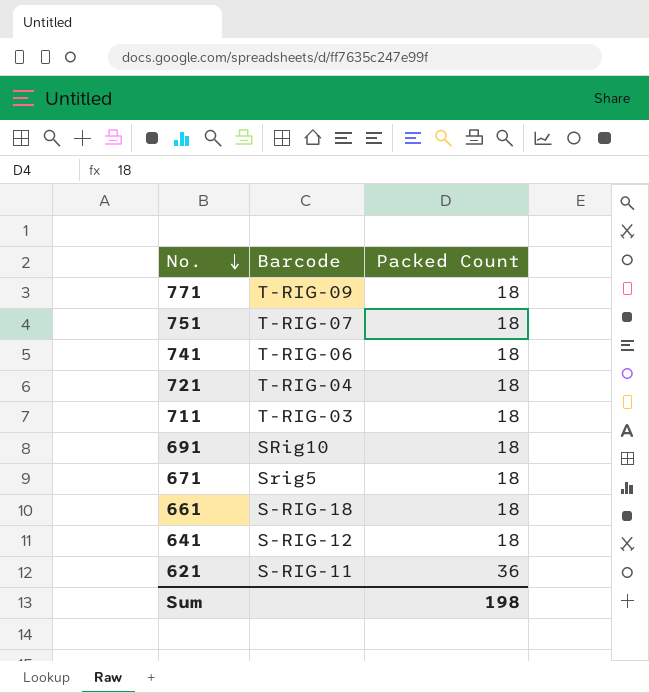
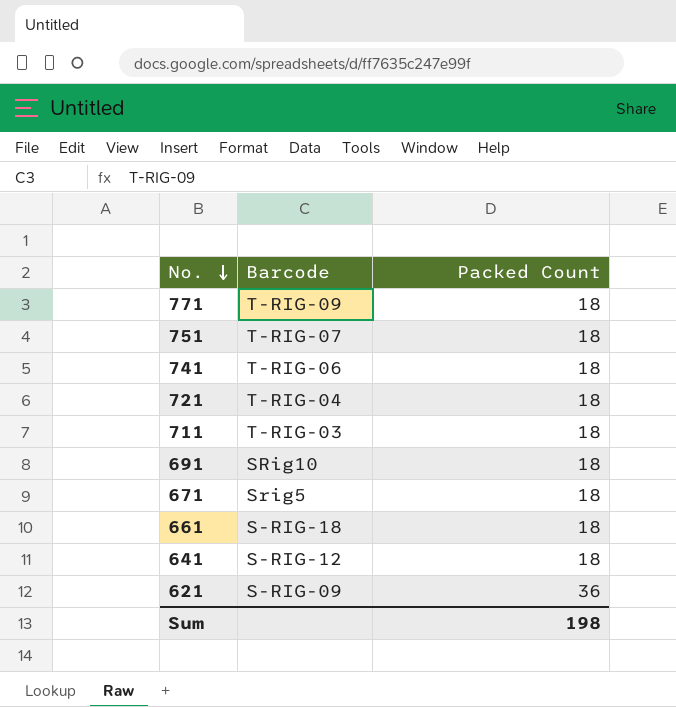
621 | Barcode: S-RIG-11 -> S-RIG-09

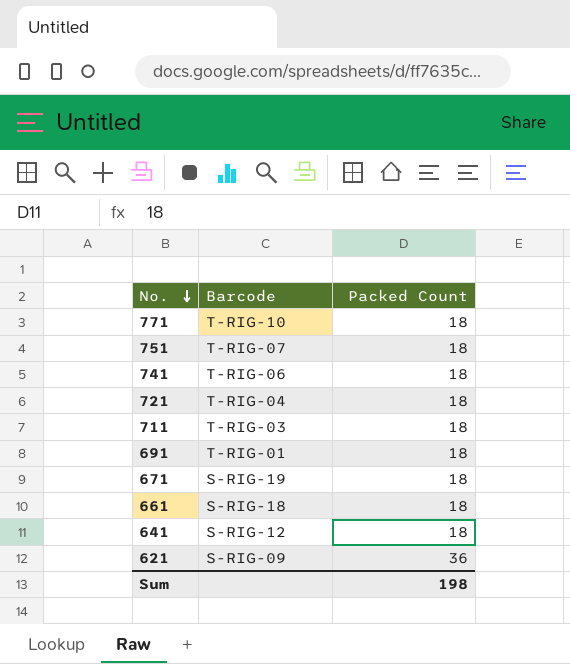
771 | Barcode: T-RIG-09 -> T-RIG-10
691 | Barcode: SRig10 -> T-RIG-01
671 | Barcode: Srig5 -> S-RIG-19

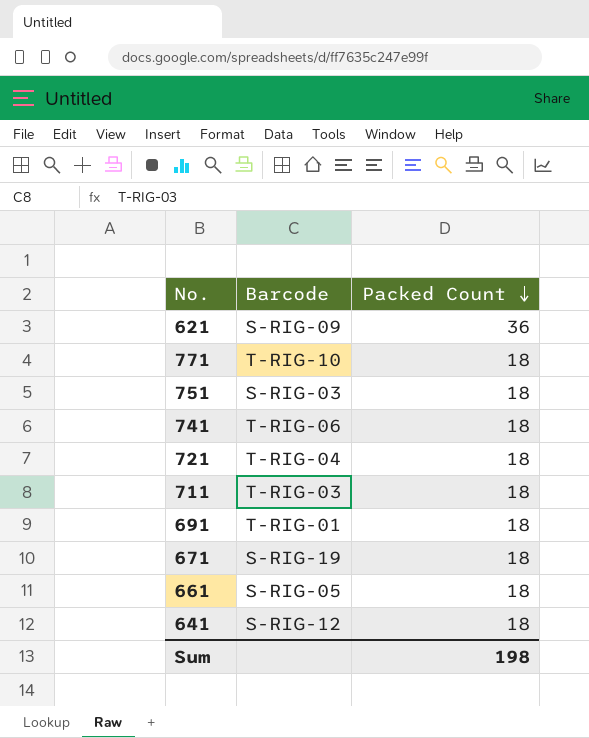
row order: No. descending -> Packed Count descending
751 | Barcode: T-RIG-07 -> S-RIG-03
661 | Barcode: S-RIG-18 -> S-RIG-05

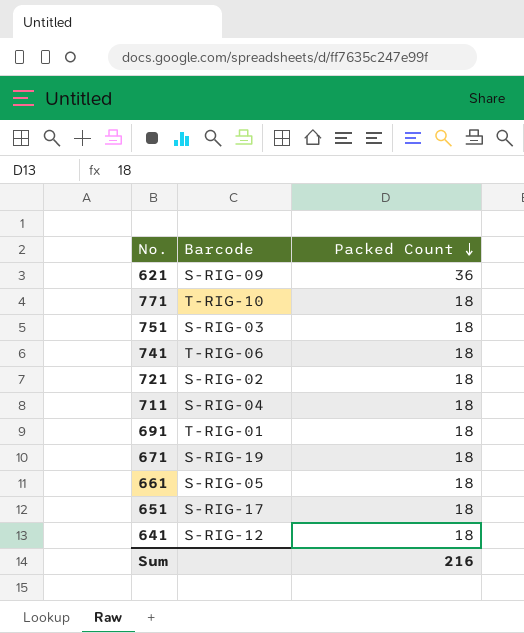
721 | Barcode: T-RIG-04 -> S-RIG-02
711 | Barcode: T-RIG-03 -> S-RIG-04
row 651: none -> S-RIG-17 | 18
Sum | Packed Count: 198 -> 216

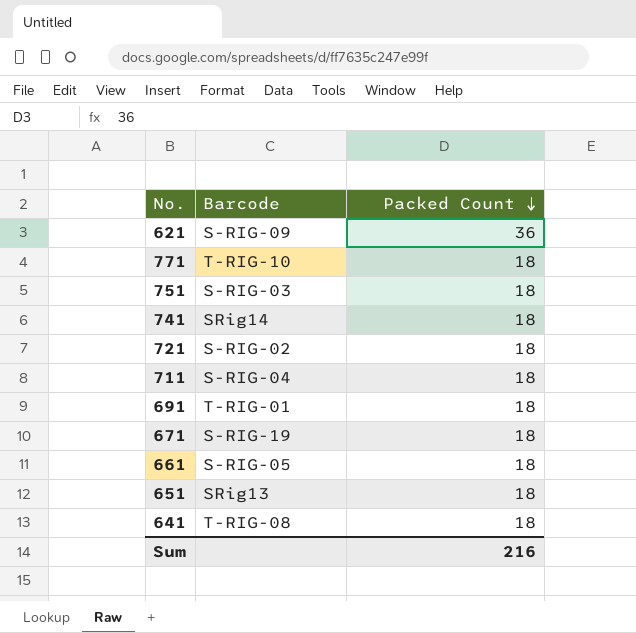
741 | Barcode: T-RIG-06 -> SRig14
651 | Barcode: S-RIG-17 -> SRig13
641 | Barcode: S-RIG-12 -> T-RIG-08

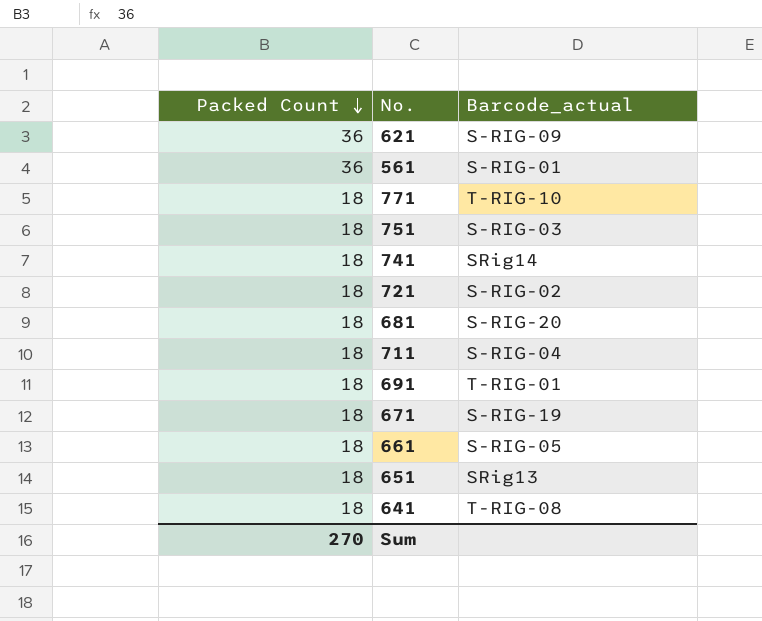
column Packed Count | position: 3 -> 1
column name: Barcode -> Barcode_actual
row 561: none -> 36 | S-RIG-01
row 681: none -> 18 | S-RIG-20
Sum | Packed Count: 216 -> 270

